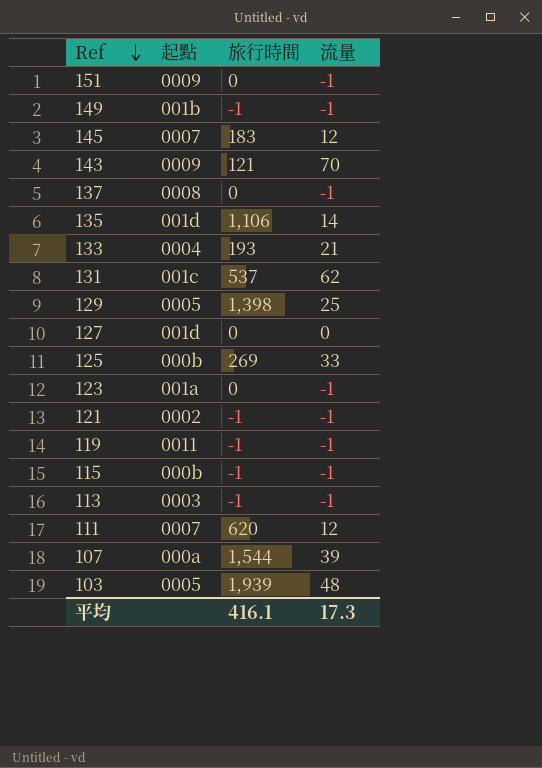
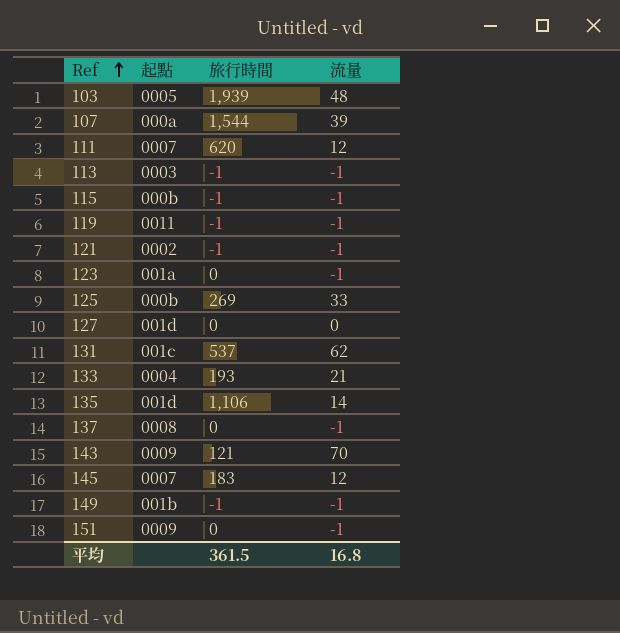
row order: Ref descending -> Ref ascending
row 129: 0005 | 1,398 | 25 -> none
平均 | 旅行時間: 416.1 -> 361.5
平均 | 流量: 17.3 -> 16.8

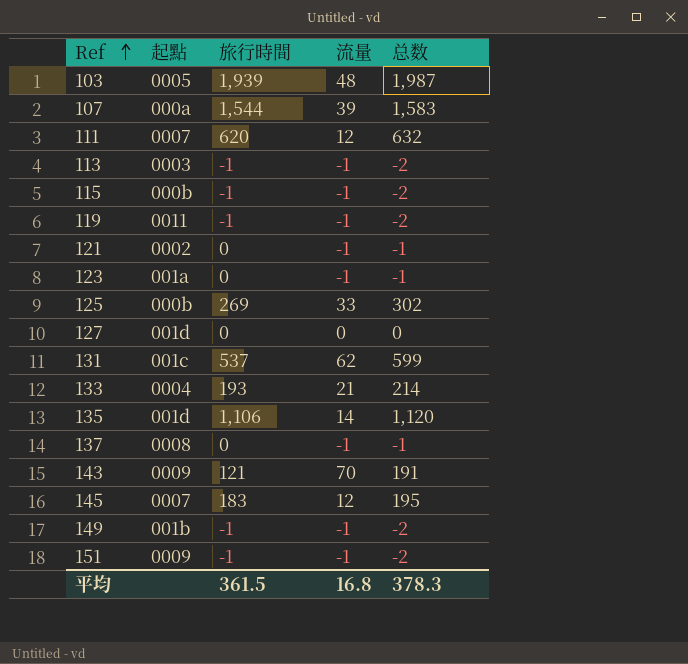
column 总数 | formula: none -> [旅行時間] + [流量]
121 | 旅行時間: -1 -> 0
151 | 旅行時間: 0 -> -1

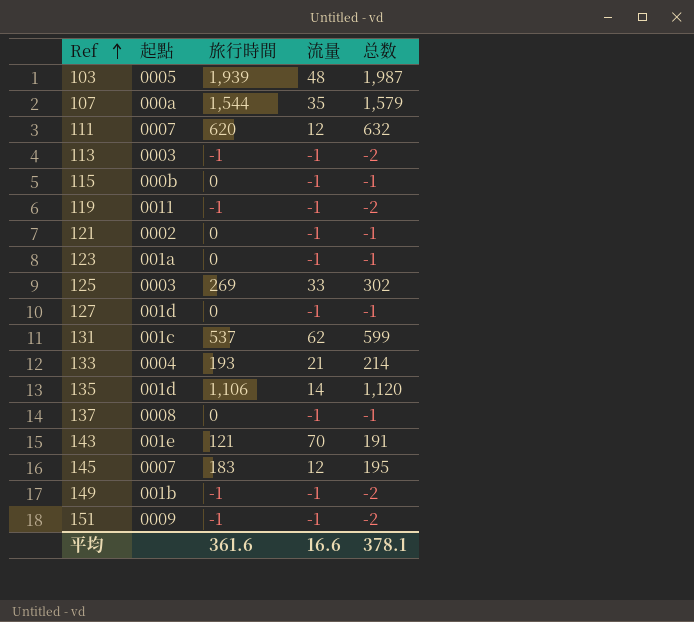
107 | 流量: 39 -> 35
107 | 总数: 1,583 -> 1,579
115 | 旅行時間: -1 -> 0
115 | 总数: -2 -> -1
125 | 起點: 000b -> 0003
127 | 流量: 0 -> -1
127 | 总数: 0 -> -1
143 | 起點: 0009 -> 001e
平均 | 旅行時間: 361.5 -> 361.6
平均 | 流量: 16.8 -> 16.6
平均 | 总数: 378.3 -> 378.1

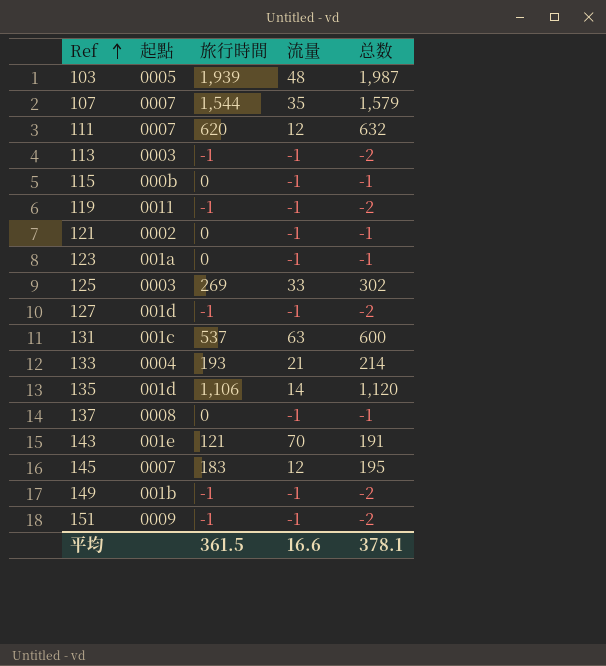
107 | 起點: 000a -> 0007
127 | 旅行時間: 0 -> -1
127 | 总数: -1 -> -2
131 | 流量: 62 -> 63
131 | 总数: 599 -> 600
平均 | 旅行時間: 361.6 -> 361.5

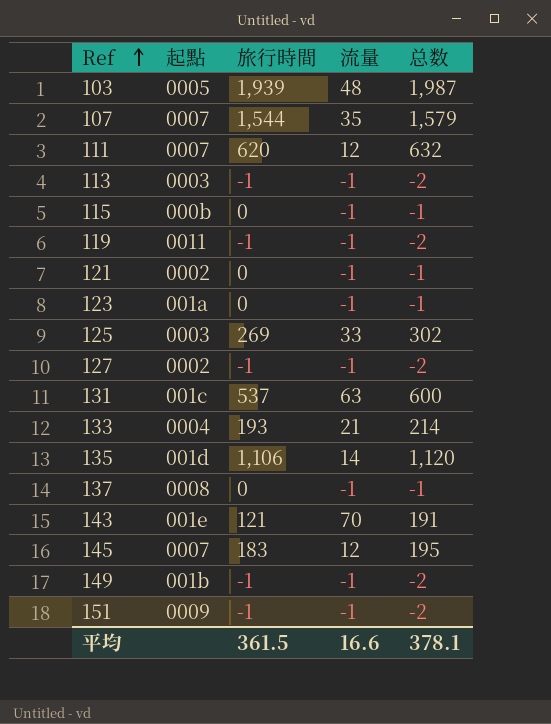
127 | 起點: 001d -> 0002

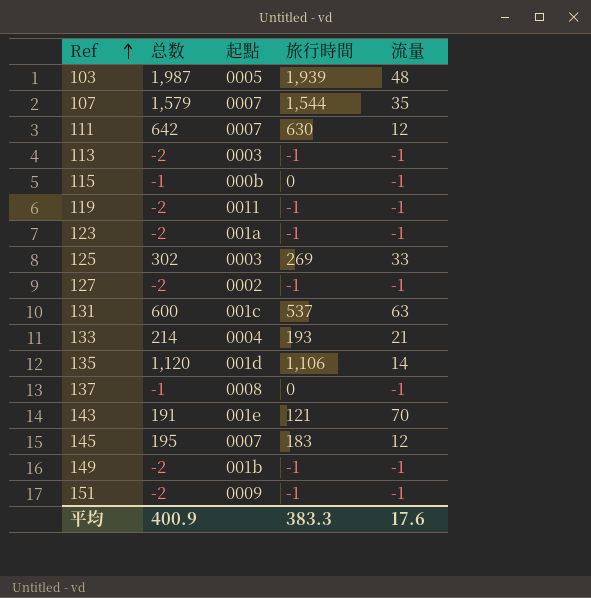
column 总数 | position: 5 -> 2
row 121: 0002 | 0 | -1 | -1 -> none
111 | 总数: 632 -> 642
111 | 旅行時間: 620 -> 630
123 | 总数: -1 -> -2
123 | 旅行時間: 0 -> -1
平均 | 总数: 378.1 -> 400.9
平均 | 旅行時間: 361.5 -> 383.3
平均 | 流量: 16.6 -> 17.6

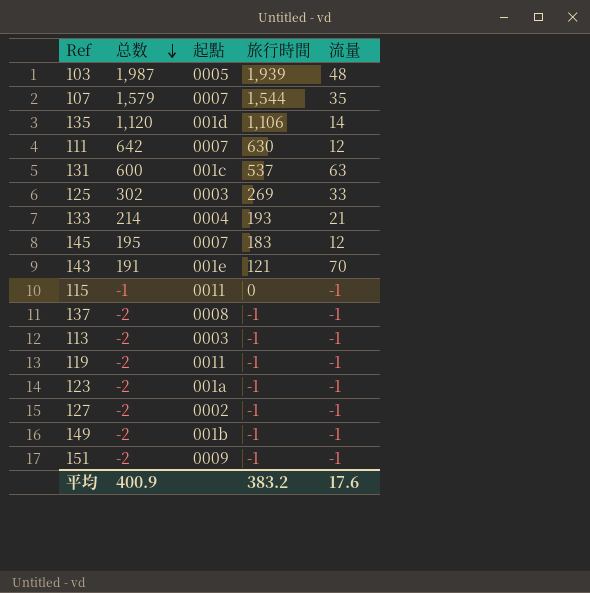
row order: Ref ascending -> 总数 descending
115 | 起點: 000b -> 0011
137 | 总数: -1 -> -2
137 | 旅行時間: 0 -> -1
平均 | 旅行時間: 383.3 -> 383.2

